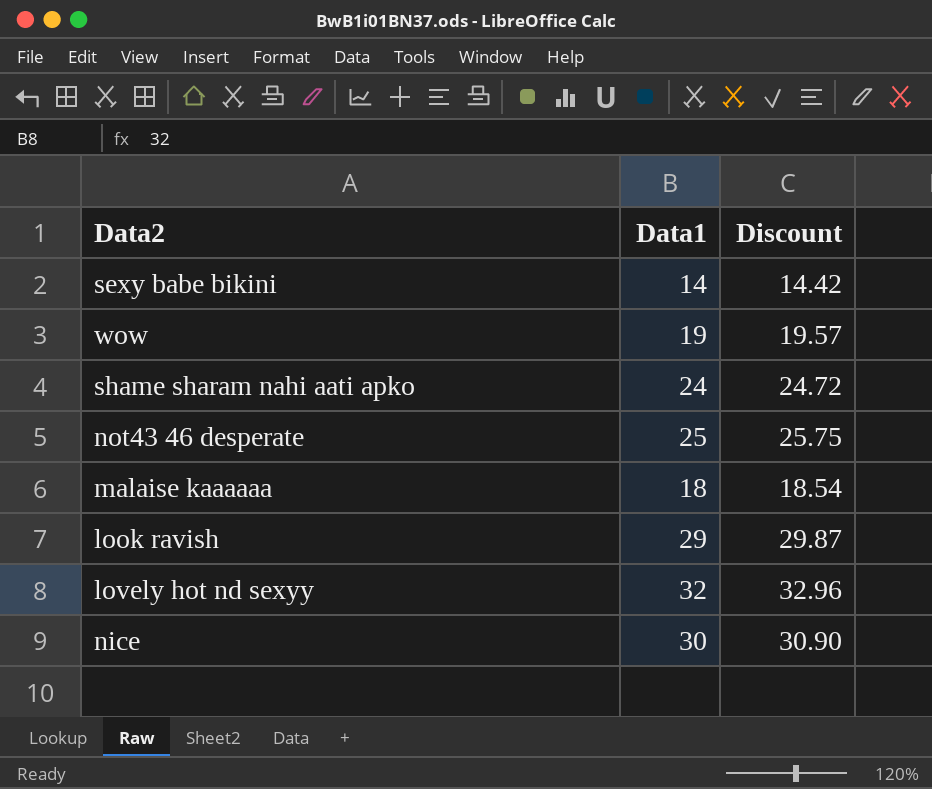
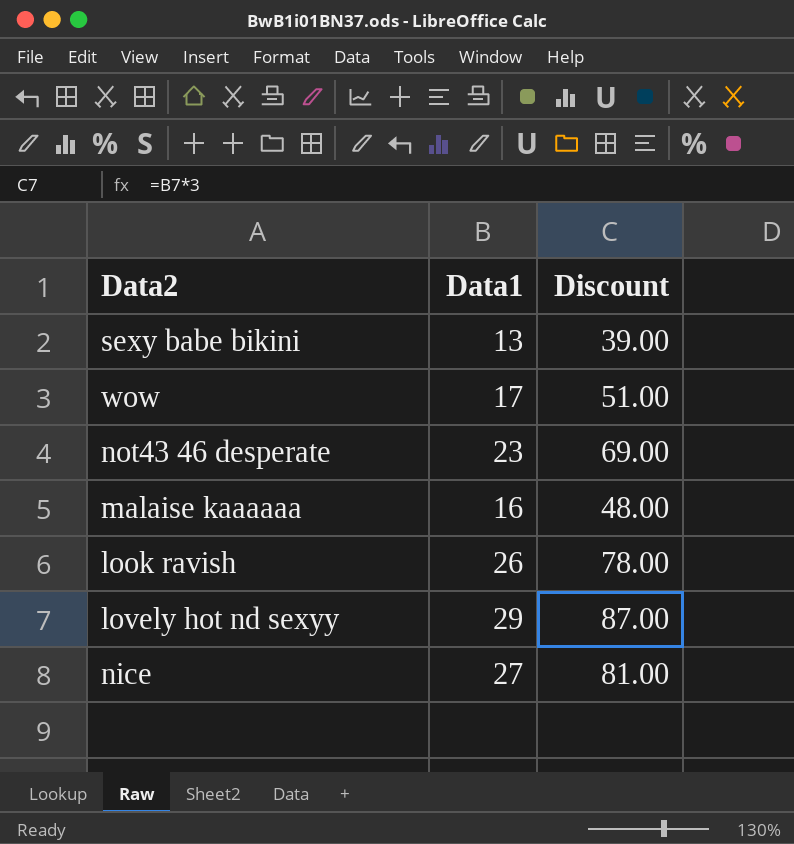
column Discount | formula: [Data1] * 1.03 -> [Data1] * 3
row shame sharam nahi aati apko: 24 | 24.72 -> none
sexy babe bikini | Data1: 14 -> 13
wow | Data1: 19 -> 17
not43 46 desperate | Data1: 25 -> 23
malaise kaaaaaa | Data1: 18 -> 16
look ravish | Data1: 29 -> 26
lovely hot nd sexyy | Data1: 32 -> 29
nice | Data1: 30 -> 27

